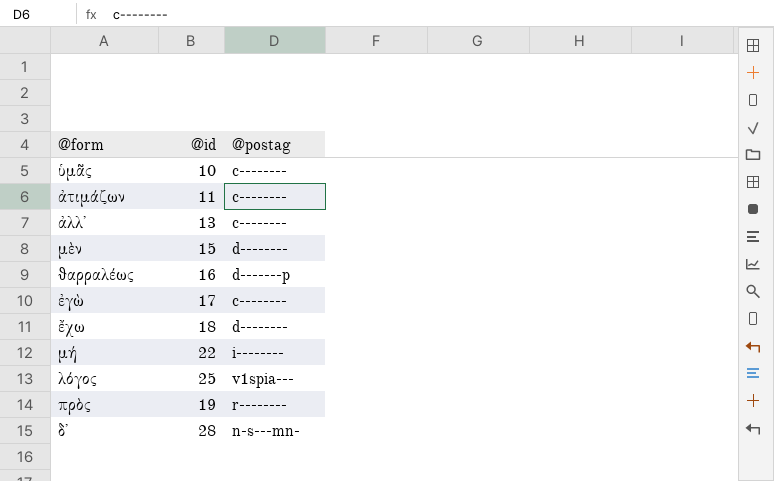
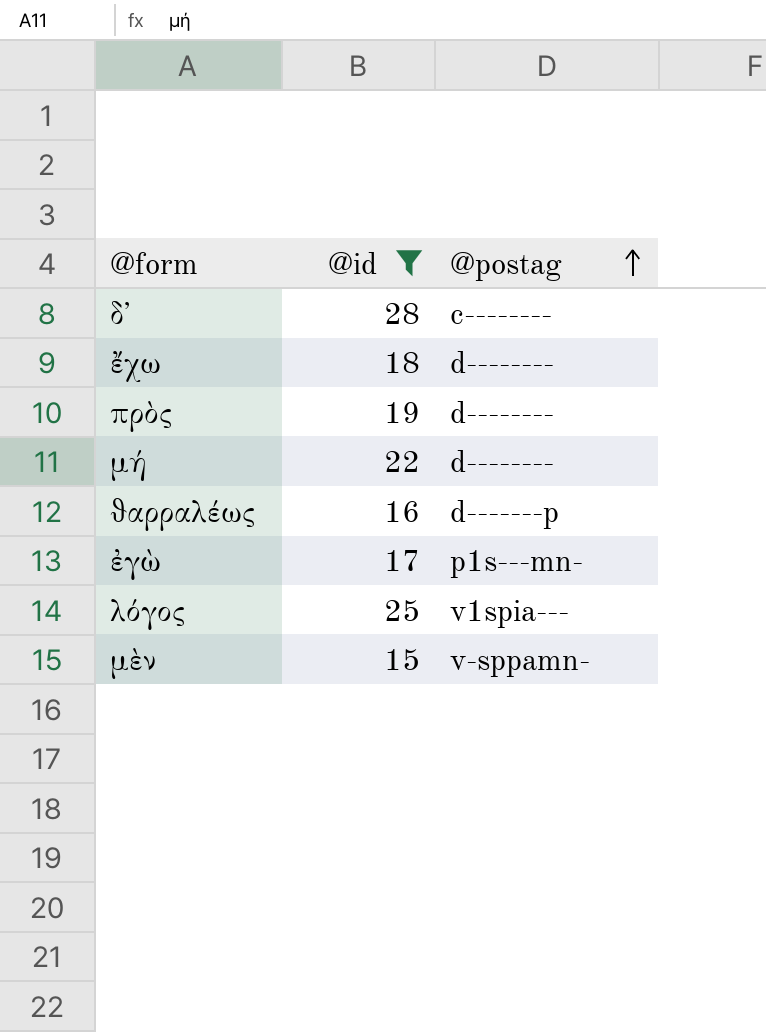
filter: none -> @id >= 15
row order: none -> @postag ascending
δʼ | @postag: n-s---mn- -> c--------
πρὸς | @postag: r-------- -> d--------
μή | @postag: i-------- -> d--------
ἐγὼ | @postag: c-------- -> p1s---mn-
μὲν | @postag: d-------- -> v-sppamn-

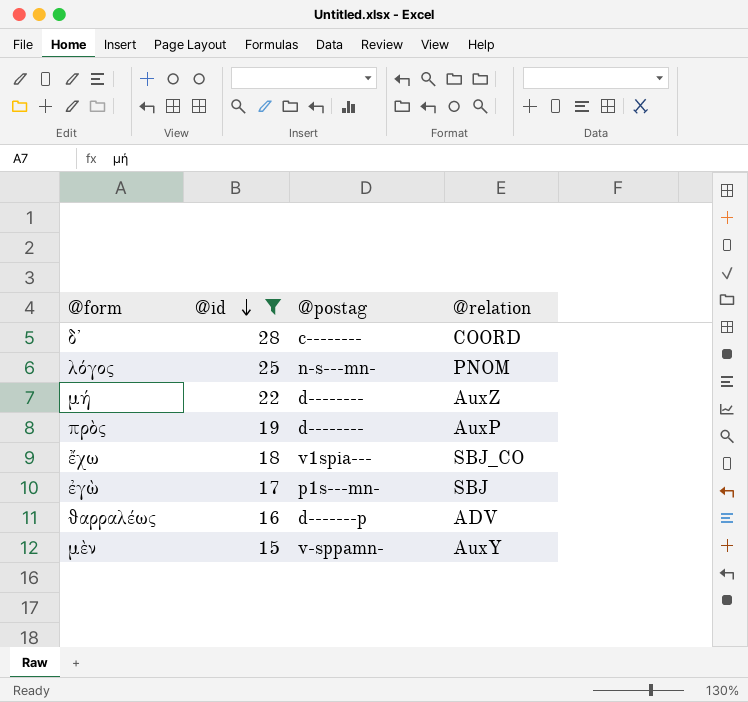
row order: @postag ascending -> @id descending
column @relation | position: none -> 4
λόγος | @postag: v1spia--- -> n-s---mn-
ἔχω | @postag: d-------- -> v1spia---

